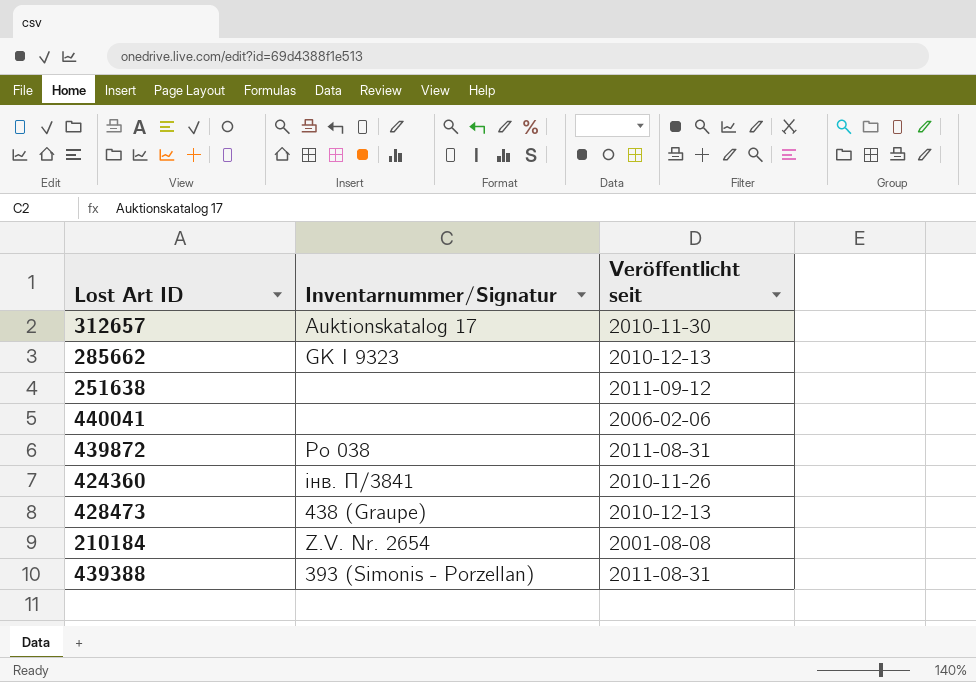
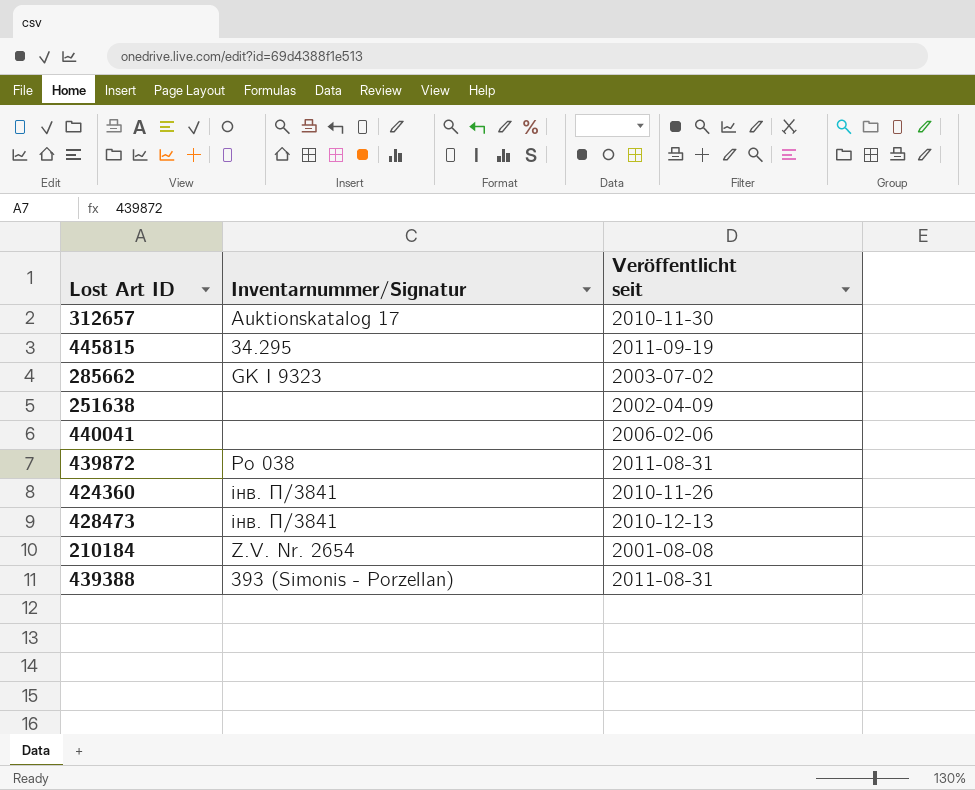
row 445815: none -> 34.295 | 2011-09-19
285662 | Veröffentlicht seit: 2010-12-13 -> 2003-07-02
251638 | Veröffentlicht seit: 2011-09-12 -> 2002-04-09
428473 | Inventarnummer/Signatur: 438 (Graupe) -> інв. П/3841

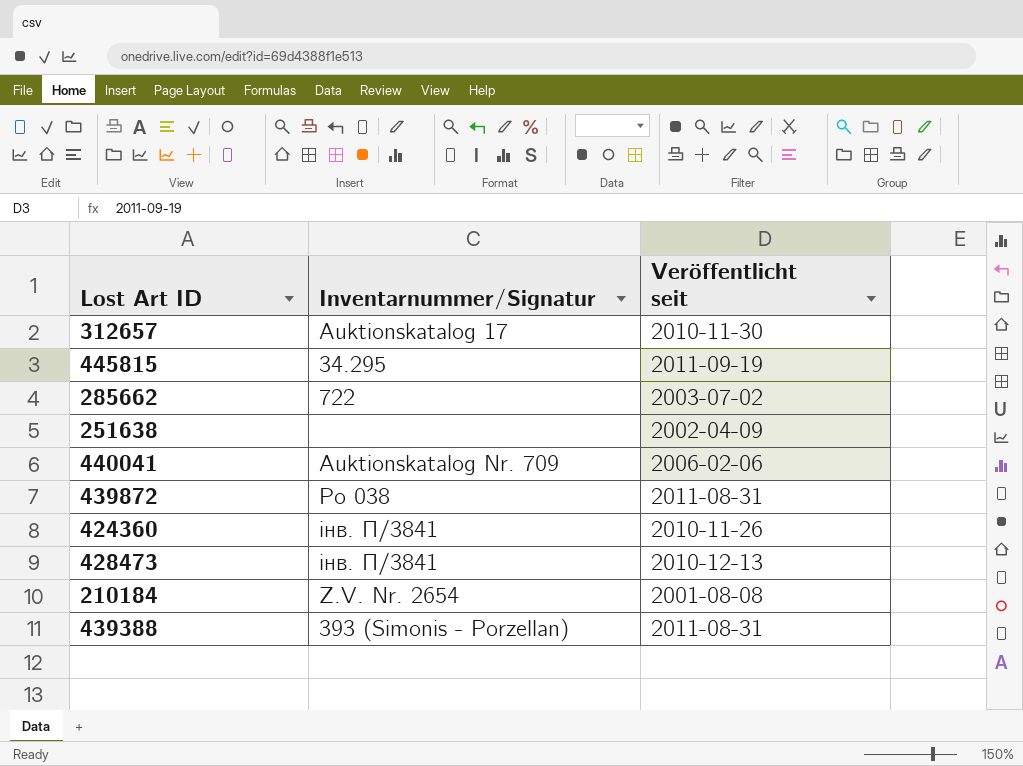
285662 | Inventarnummer/Signatur: GK I 9323 -> 722
440041 | Inventarnummer/Signatur: none -> Auktionskatalog Nr. 709

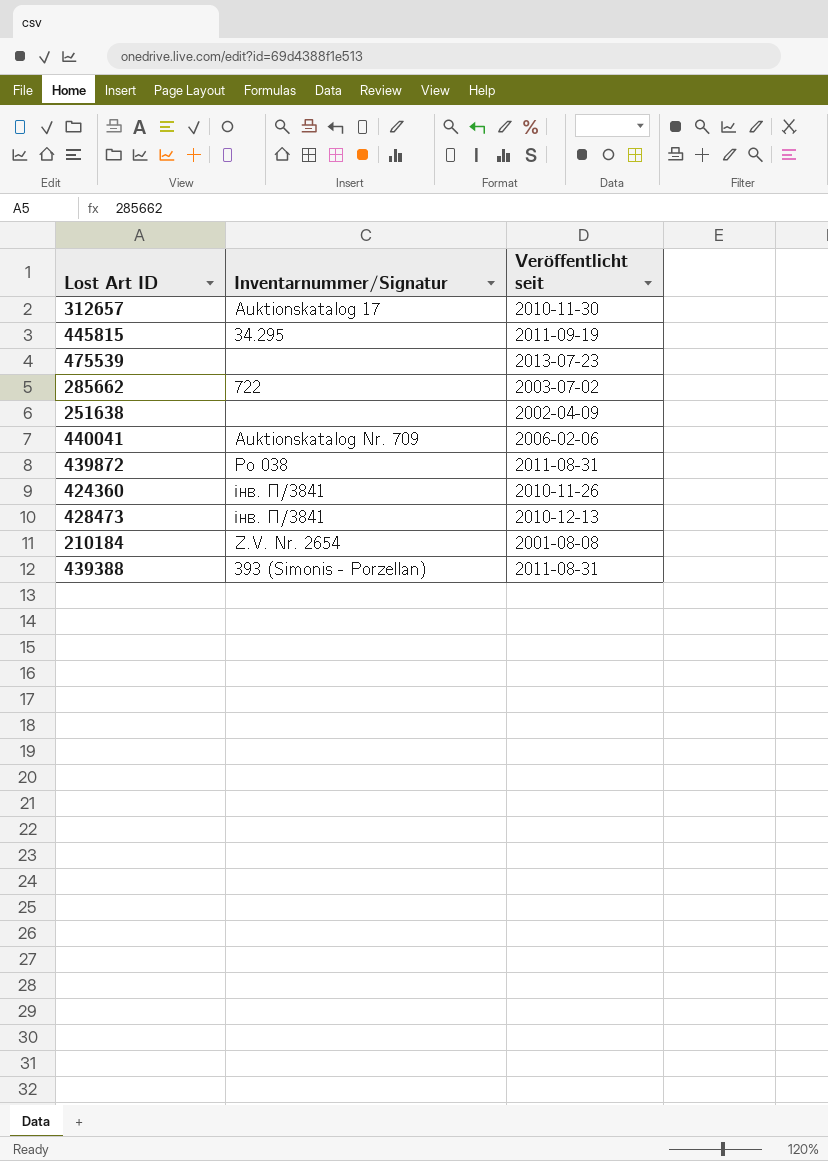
row 475539: none -> none | 2013-07-23

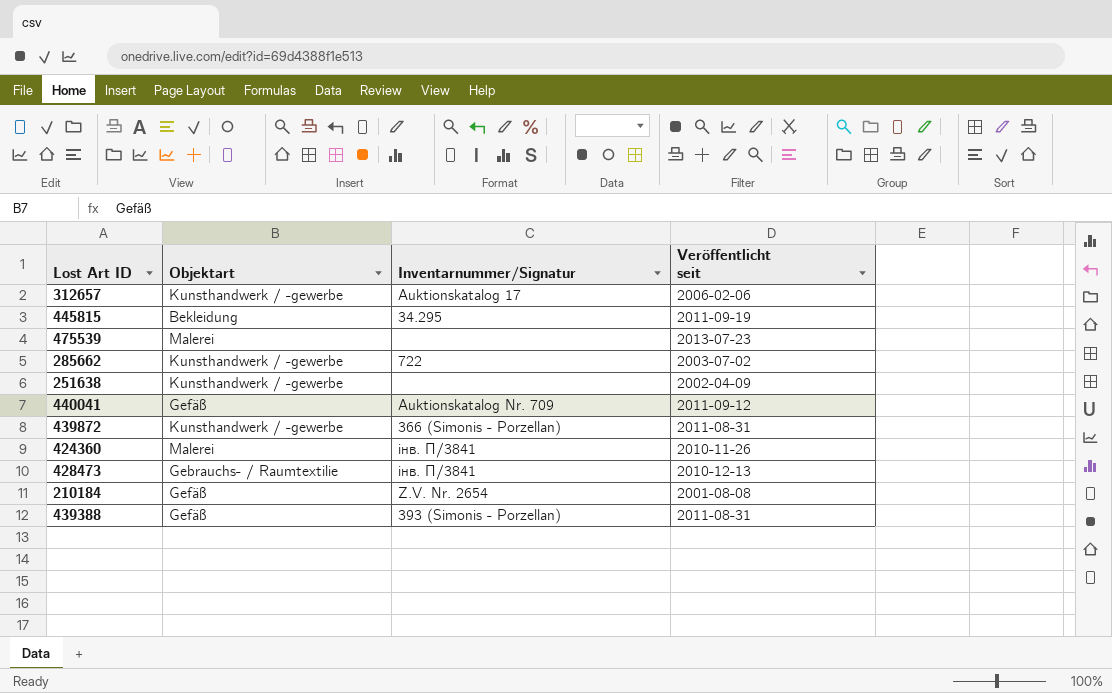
column Objektart | position: none -> 2
312657 | Veröffentlicht seit: 2010-11-30 -> 2006-02-06
440041 | Veröffentlicht seit: 2006-02-06 -> 2011-09-12
439872 | Inventarnummer/Signatur: Po 038 -> 366 (Simonis - Porzellan)

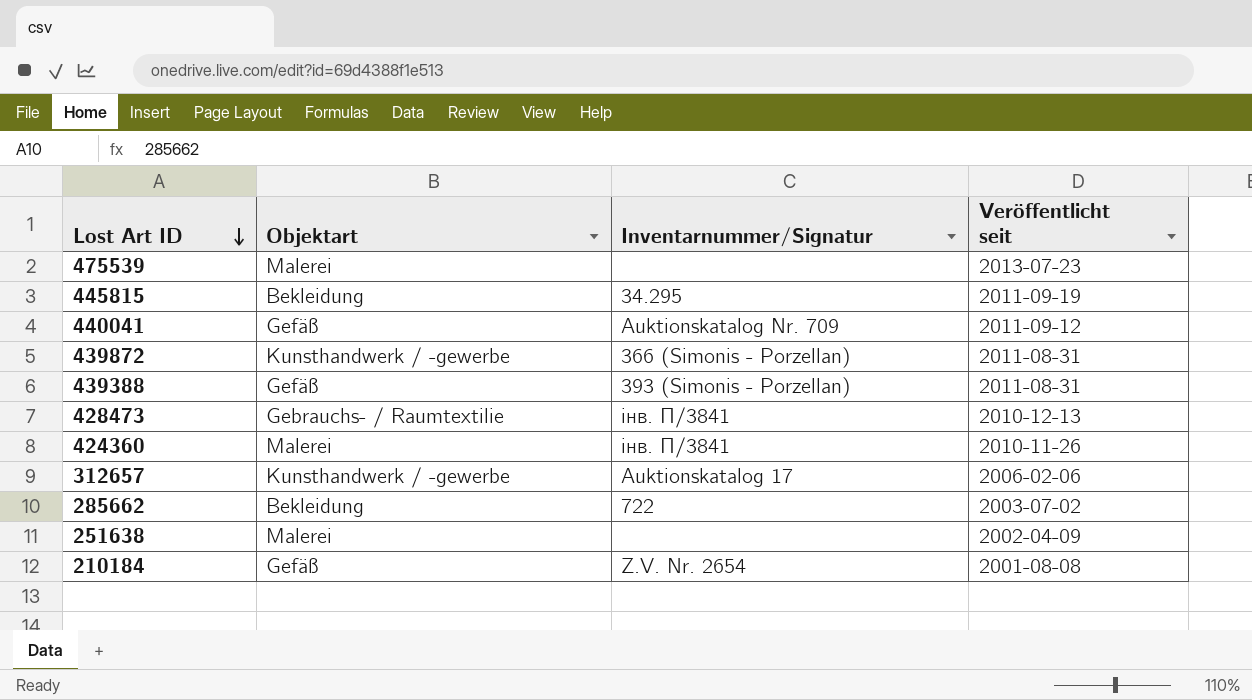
row order: none -> Lost Art ID descending
285662 | Objektart: Kunsthandwerk / -gewerbe -> Bekleidung
251638 | Objektart: Kunsthandwerk / -gewerbe -> Malerei

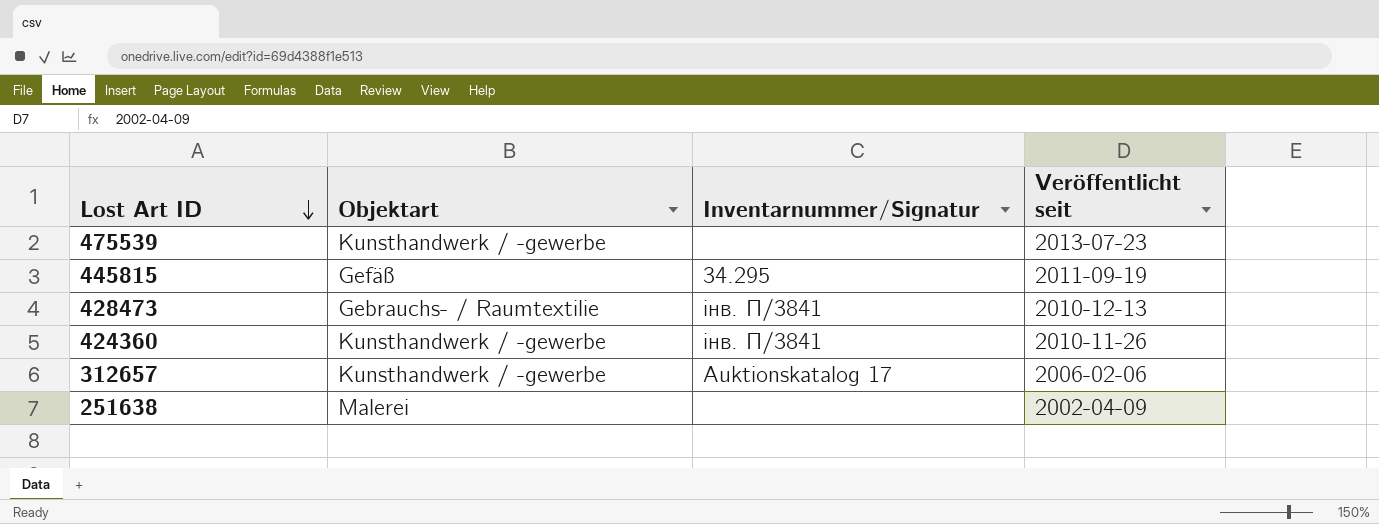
row 440041: Gefäß | Auktionskatalog Nr. 709 | 2011-09-12 -> none
row 439872: Kunsthandwerk / -gewerbe | 366 (Simonis - Porzellan) | 2011-08-31 -> none
row 439388: Gefäß | 393 (Simonis - Porzellan) | 2011-08-31 -> none
row 285662: Bekleidung | 722 | 2003-07-02 -> none
row 210184: Gefäß | Z.V. Nr. 2654 | 2001-08-08 -> none
475539 | Objektart: Malerei -> Kunsthandwerk / -gewerbe
445815 | Objektart: Bekleidung -> Gefäß
424360 | Objektart: Malerei -> Kunsthandwerk / -gewerbe

